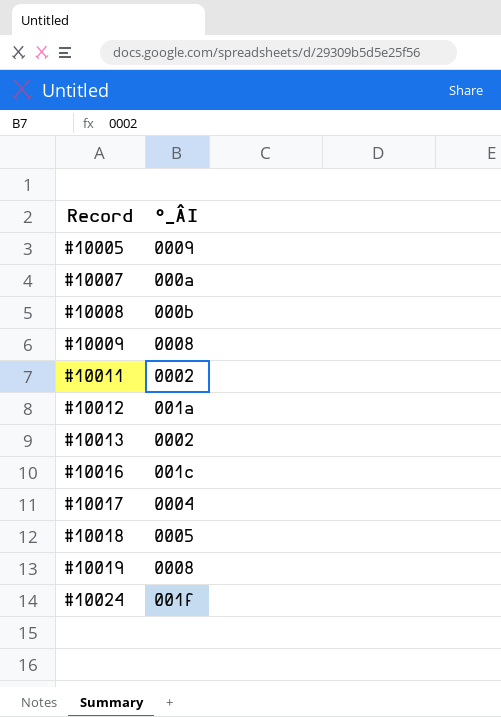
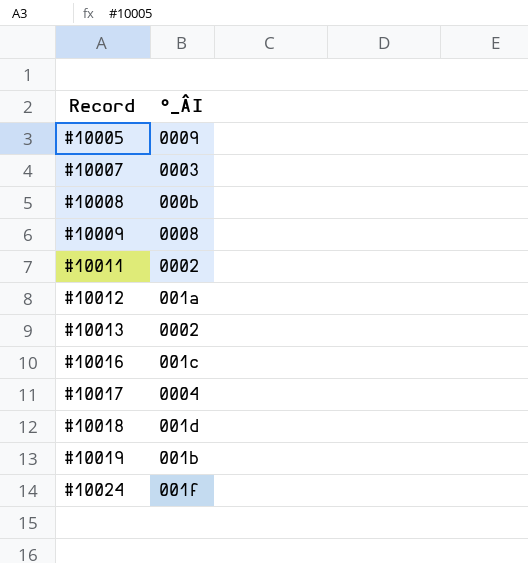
#10007 | °_ÂI: 000a -> 0003
#10018 | °_ÂI: 0005 -> 001d
#10019 | °_ÂI: 0008 -> 001b

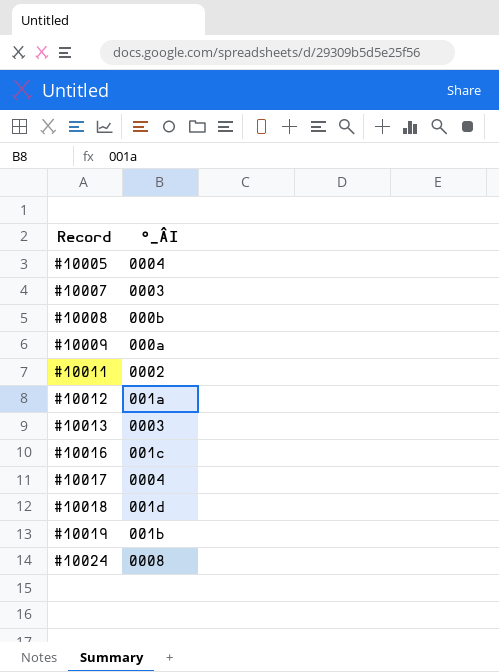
#10005 | °_ÂI: 0009 -> 0004
#10009 | °_ÂI: 0008 -> 000a
#10013 | °_ÂI: 0002 -> 0003
#10024 | °_ÂI: 001f -> 0008

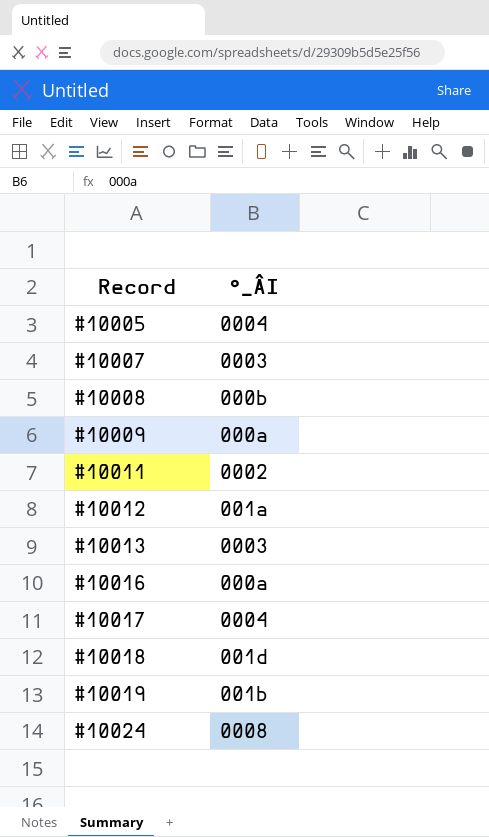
#10016 | °_ÂI: 001c -> 000a

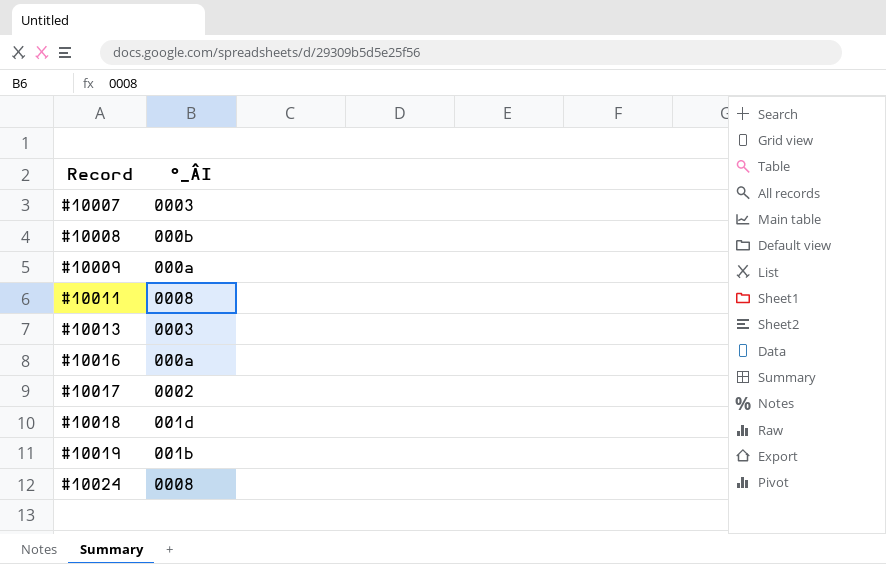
row #10005: 0004 -> none
row #10012: 001a -> none
#10011 | °_ÂI: 0002 -> 0008
#10017 | °_ÂI: 0004 -> 0002

